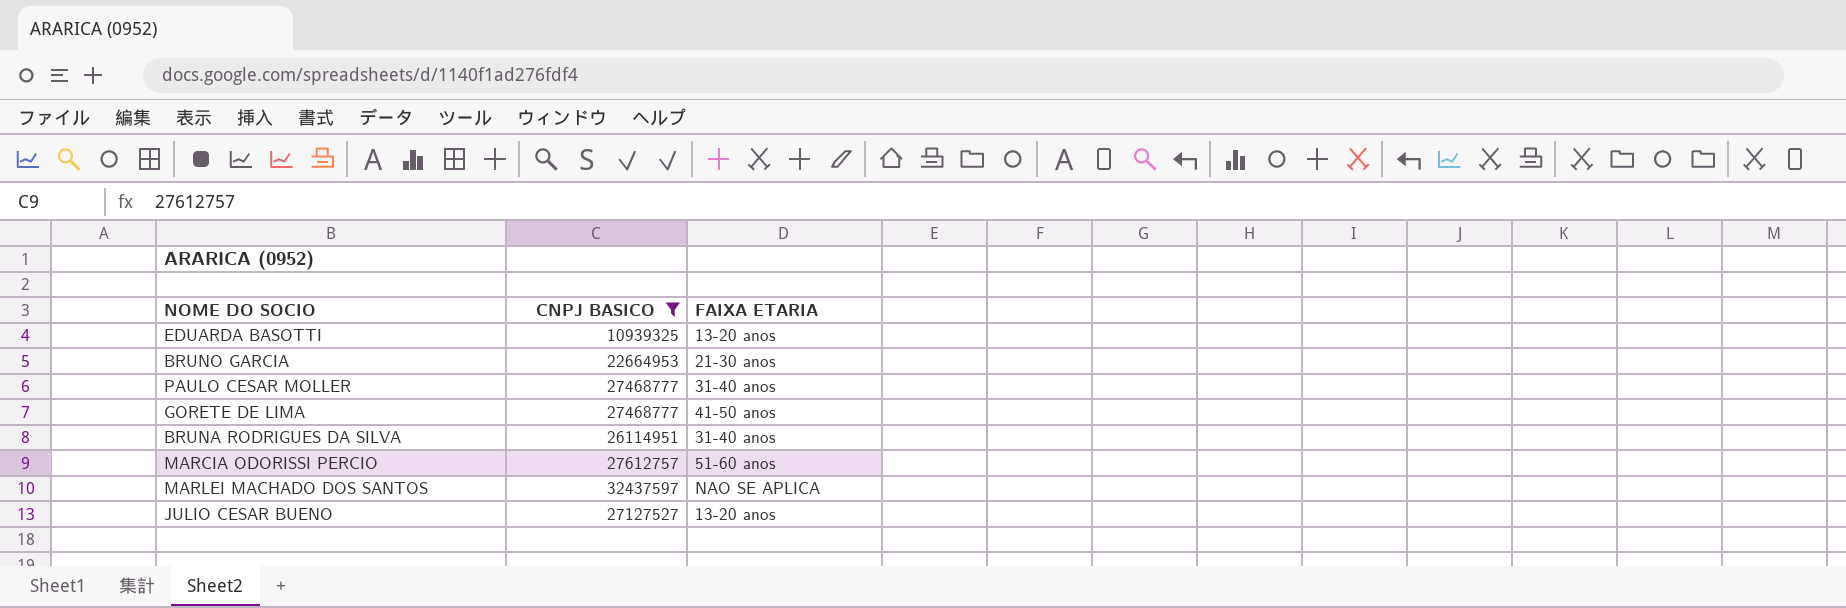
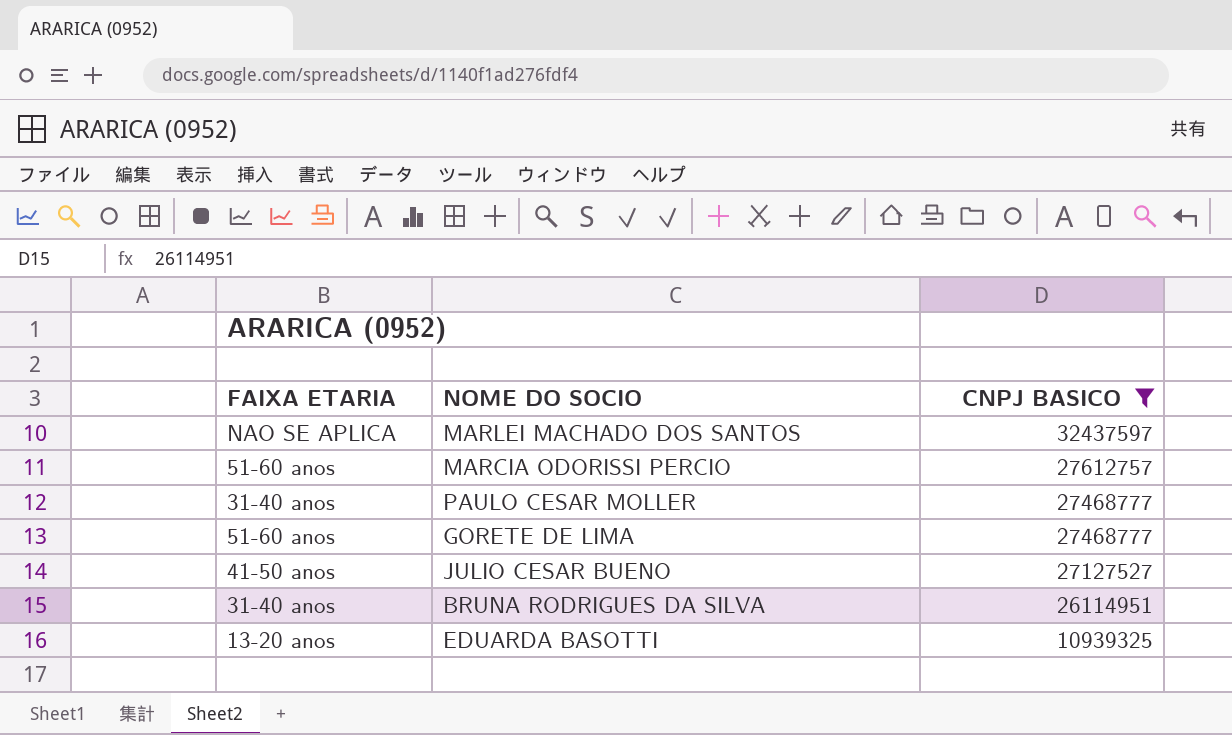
row order: none -> CNPJ BASICO descending
column FAIXA ETARIA | position: 3 -> 1
row BRUNO GARCIA: 22664953 | 21-30 anos -> none
GORETE DE LIMA | FAIXA ETARIA: 41-50 anos -> 51-60 anos
JULIO CESAR BUENO | FAIXA ETARIA: 13-20 anos -> 41-50 anos

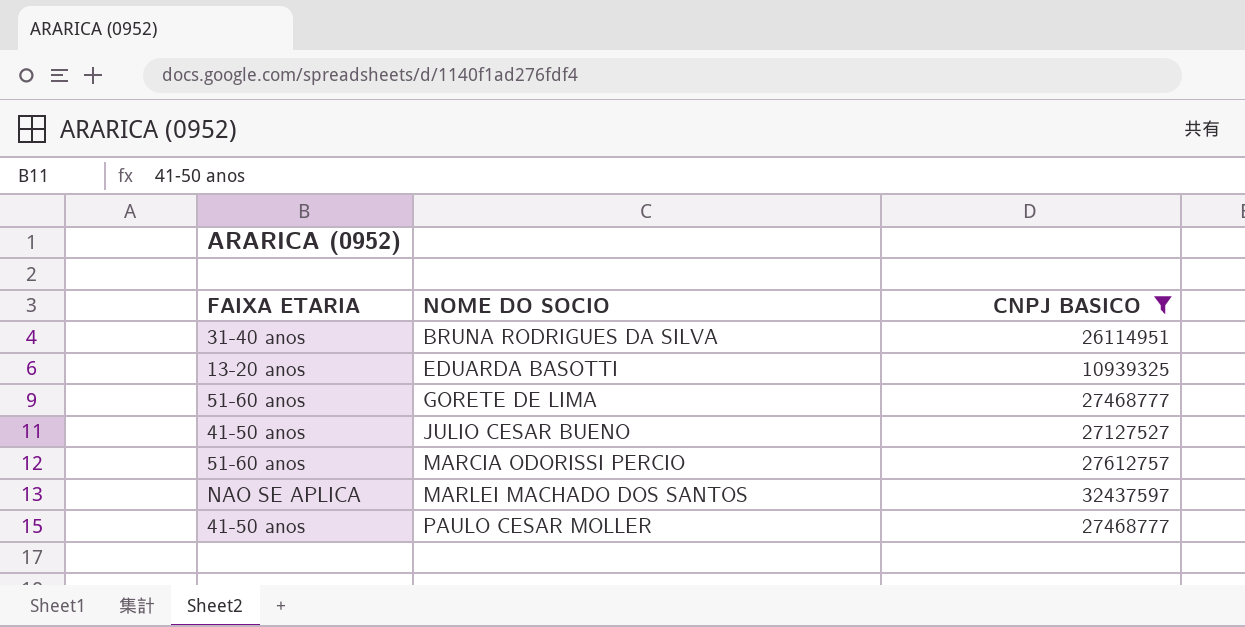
row order: CNPJ BASICO descending -> NOME DO SOCIO ascending
PAULO CESAR MOLLER | FAIXA ETARIA: 31-40 anos -> 41-50 anos

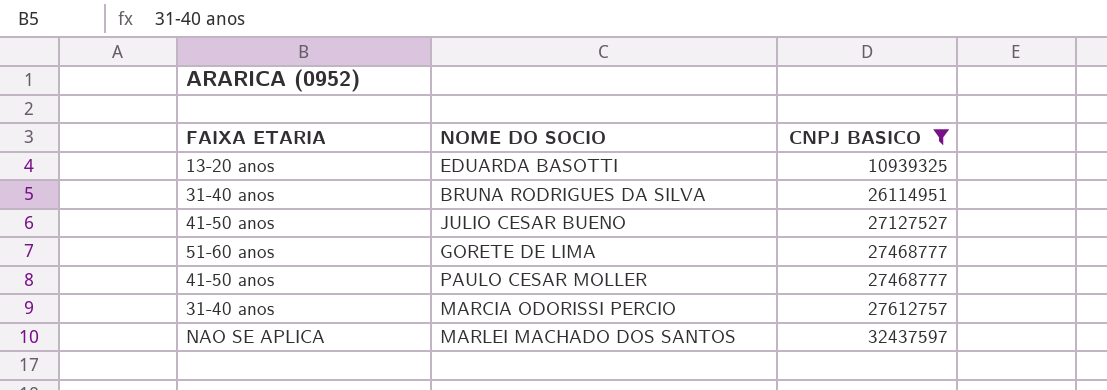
row order: NOME DO SOCIO ascending -> CNPJ BASICO ascending
MARCIA ODORISSI PERCIO | FAIXA ETARIA: 51-60 anos -> 31-40 anos

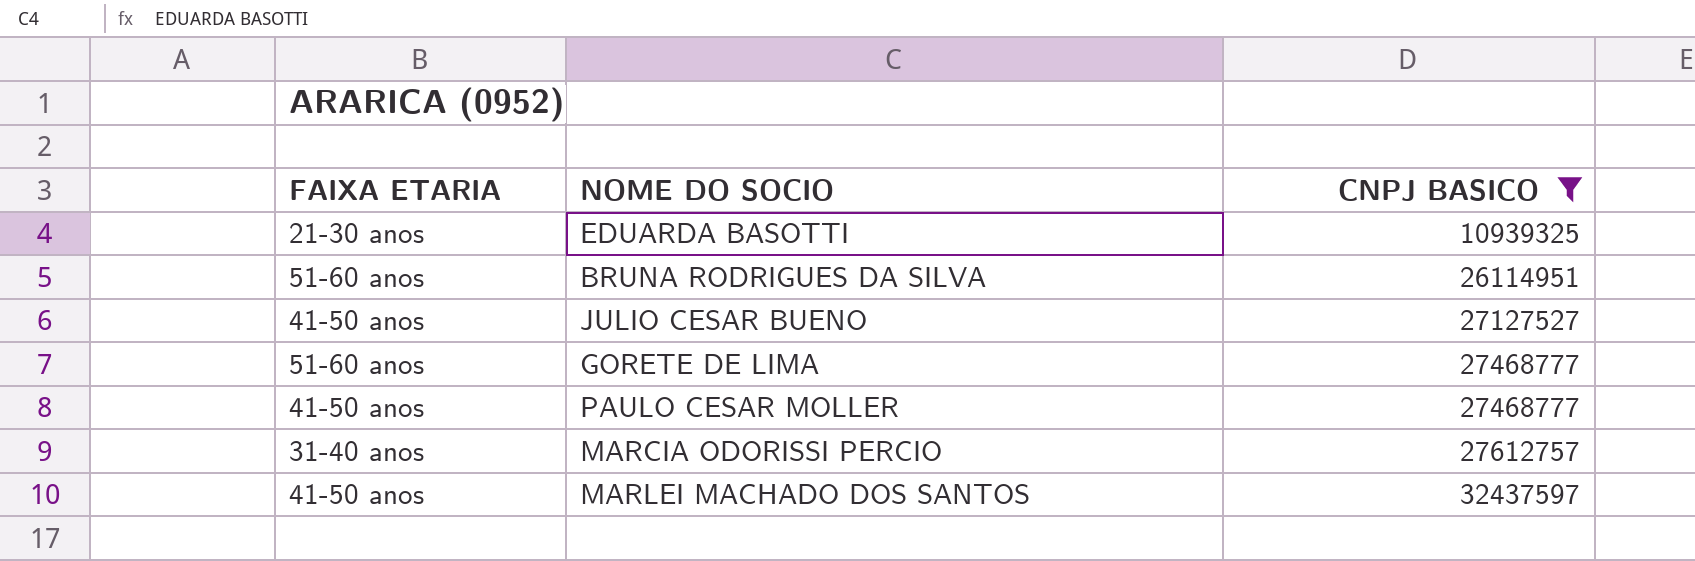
EDUARDA BASOTTI | FAIXA ETARIA: 13-20 anos -> 21-30 anos
BRUNA RODRIGUES DA SILVA | FAIXA ETARIA: 31-40 anos -> 51-60 anos
MARLEI MACHADO DOS SANTOS | FAIXA ETARIA: NAO SE APLICA -> 41-50 anos

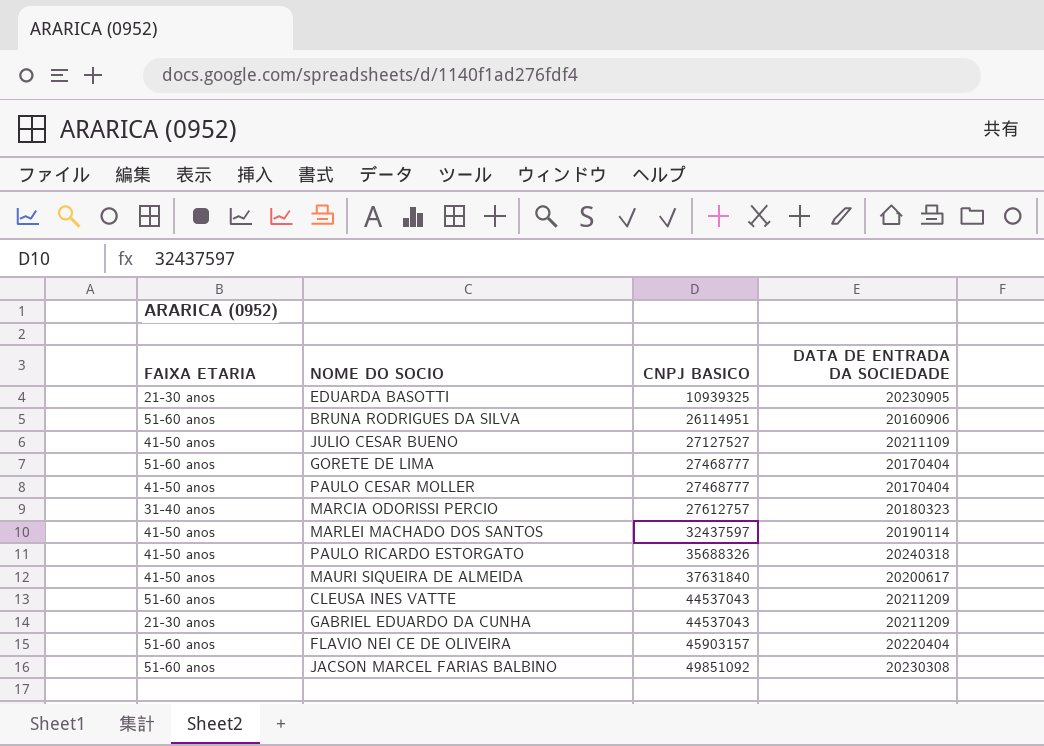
filter: CNPJ BASICO <= 32437597 -> none
column DATA DE ENTRADA DA SOCIEDADE | position: none -> 4

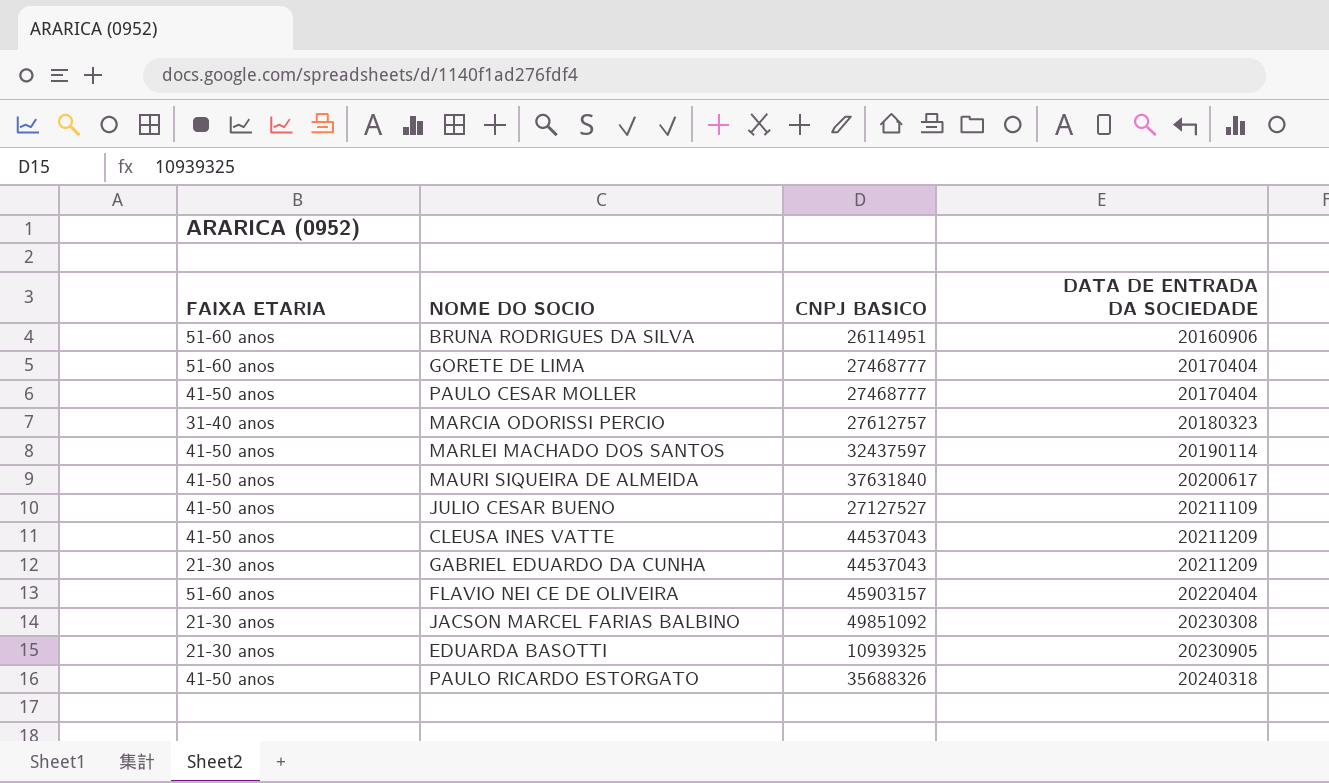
row order: CNPJ BASICO ascending -> DATA DE ENTRADA DA SOCIEDADE ascending
CLEUSA INES VATTE | FAIXA ETARIA: 51-60 anos -> 41-50 anos
JACSON MARCEL FARIAS BALBINO | FAIXA ETARIA: 51-60 anos -> 21-30 anos

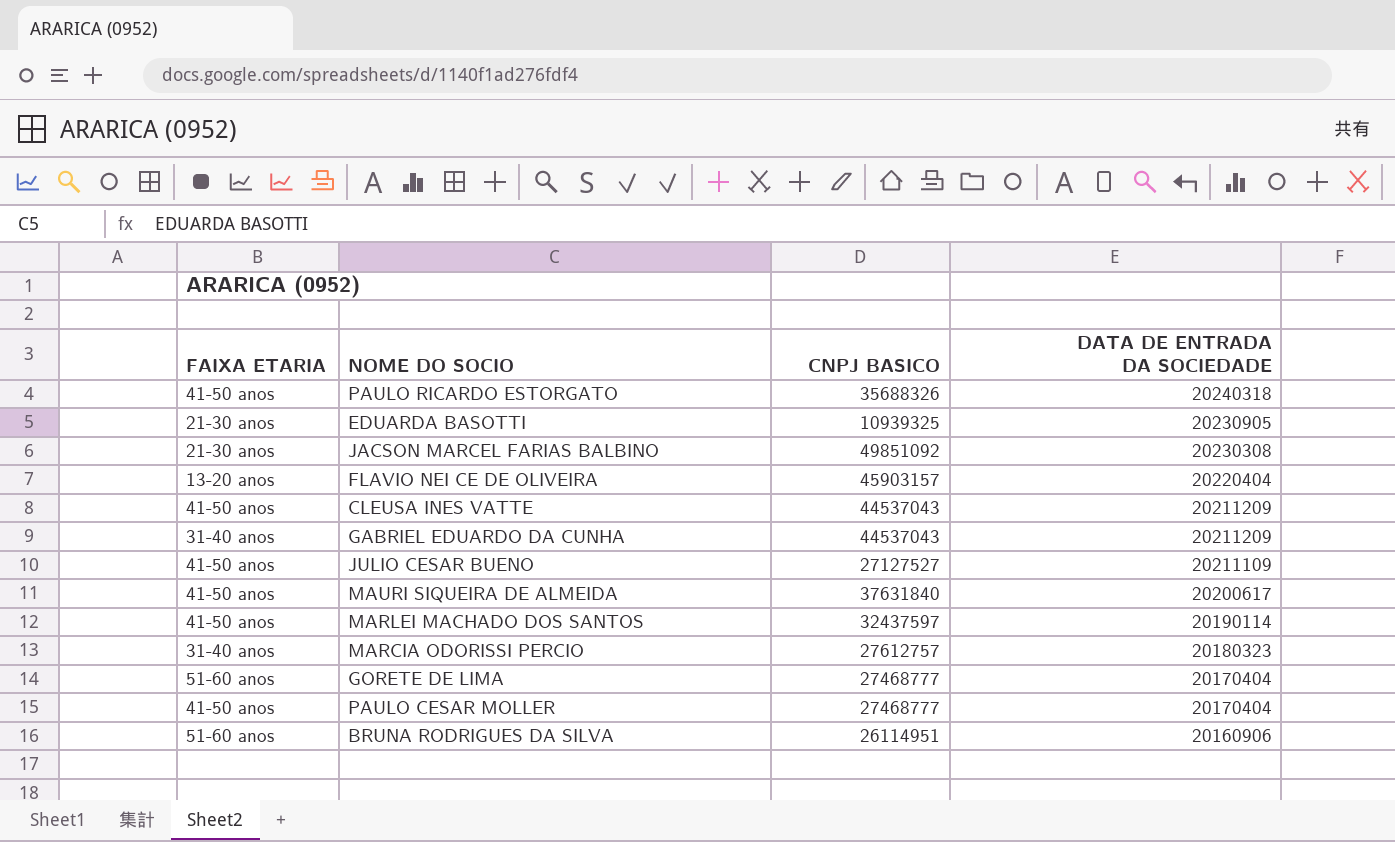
row order: DATA DE ENTRADA DA SOCIEDADE ascending -> DATA DE ENTRADA DA SOCIEDADE descending
FLAVIO NEI CE DE OLIVEIRA | FAIXA ETARIA: 51-60 anos -> 13-20 anos
GABRIEL EDUARDO DA CUNHA | FAIXA ETARIA: 21-30 anos -> 31-40 anos

